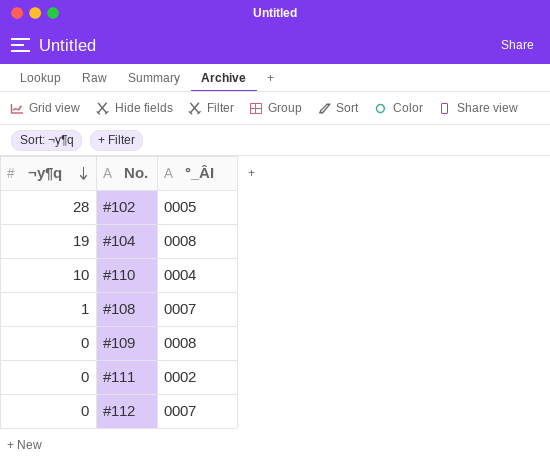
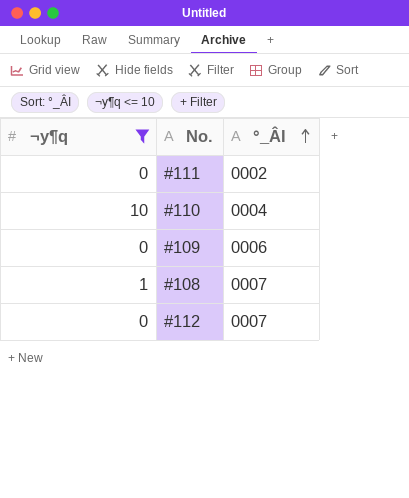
filter: none -> ¬y¶q <= 10
row order: ¬y¶q descending -> °_ÂI ascending
#109 | °_ÂI: 0008 -> 0006

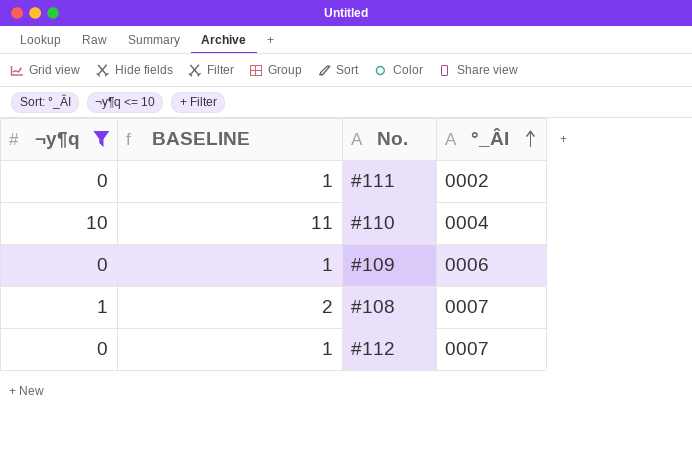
column BASELINE | formula: none -> [¬y¶q] + 1

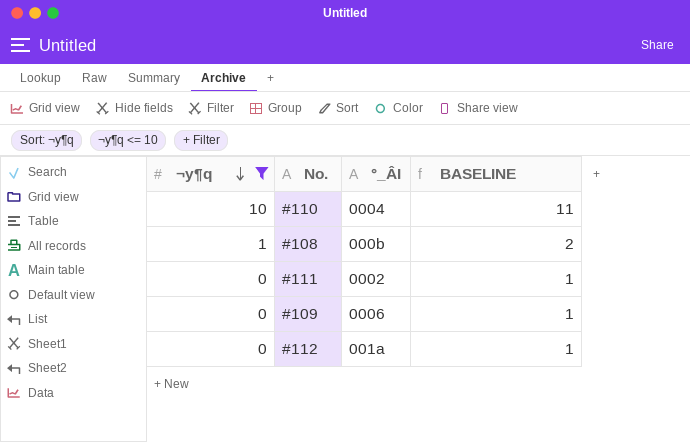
row order: °_ÂI ascending -> ¬y¶q descending
column BASELINE | position: 2 -> 4
#108 | °_ÂI: 0007 -> 000b
#112 | °_ÂI: 0007 -> 001a

